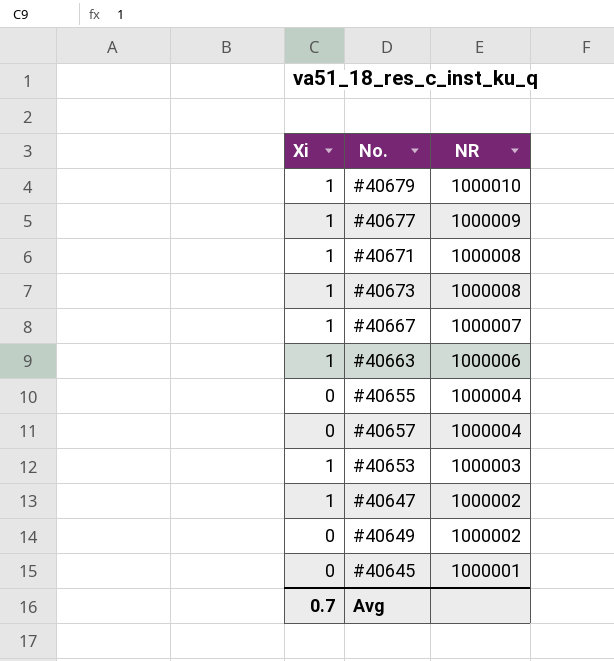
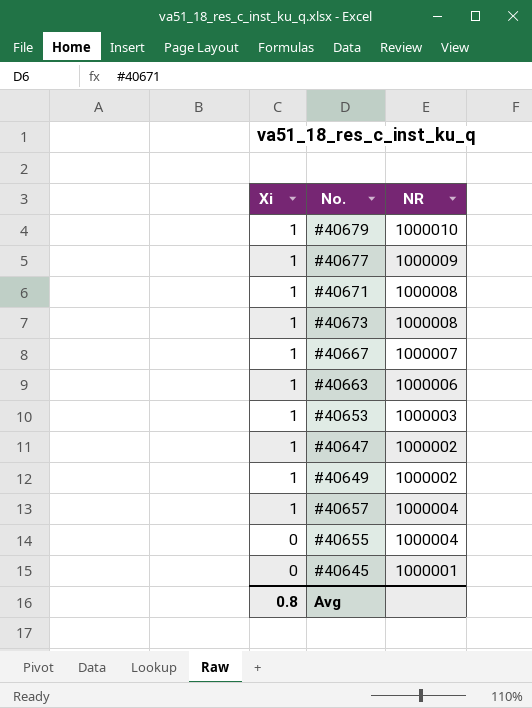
row order: NR descending -> Xi descending
#40649 | Xi: 0 -> 1
#40657 | Xi: 0 -> 1
Avg | Xi: 0.7 -> 0.8

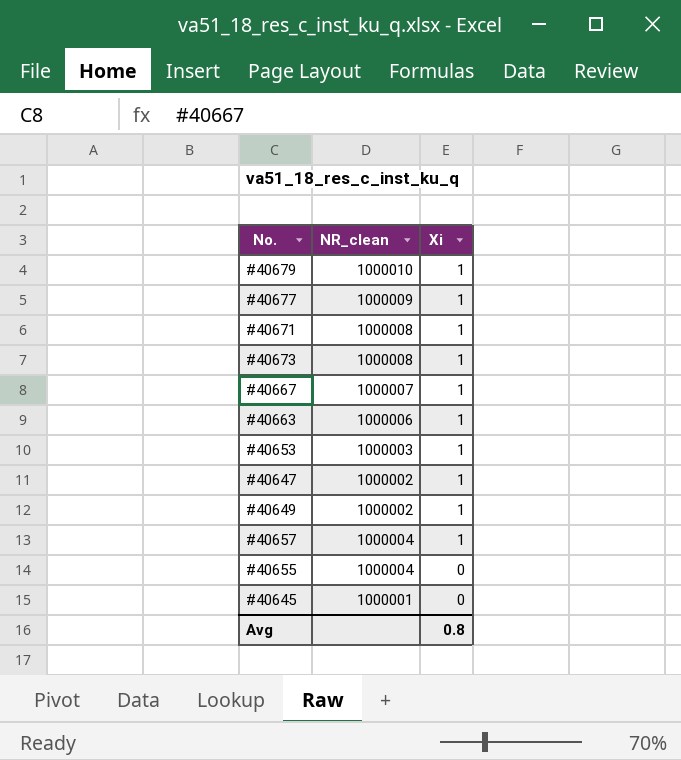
column name: NR -> NR_clean
column Xi | position: 1 -> 3

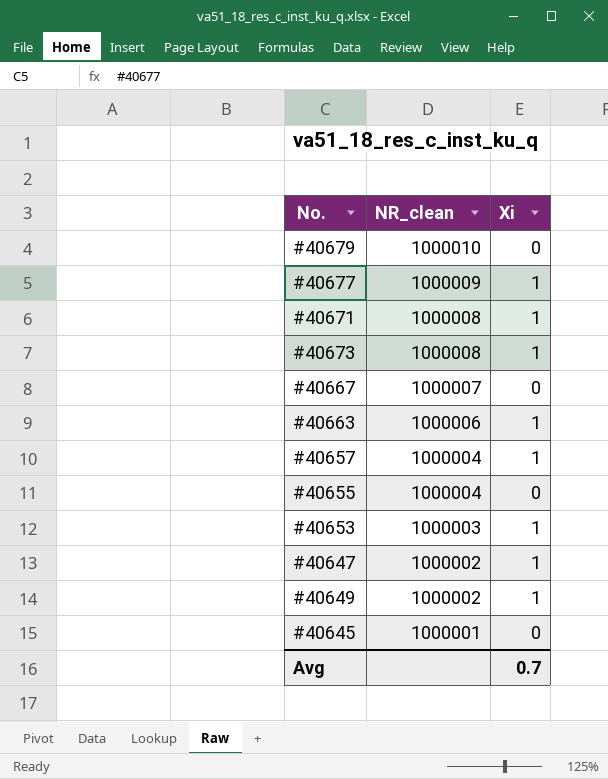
row order: Xi descending -> NR_clean descending
#40679 | Xi: 1 -> 0
#40667 | Xi: 1 -> 0
Avg | Xi: 0.8 -> 0.7

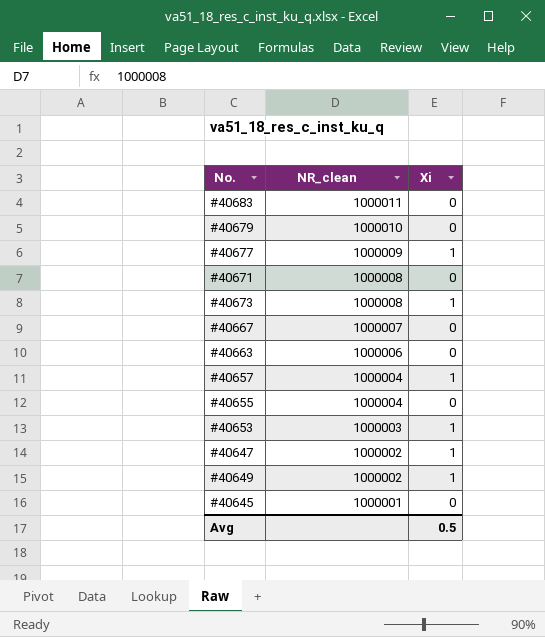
row #40683: none -> 1000011 | 0
#40671 | Xi: 1 -> 0
#40663 | Xi: 1 -> 0
Avg | Xi: 0.7 -> 0.5

